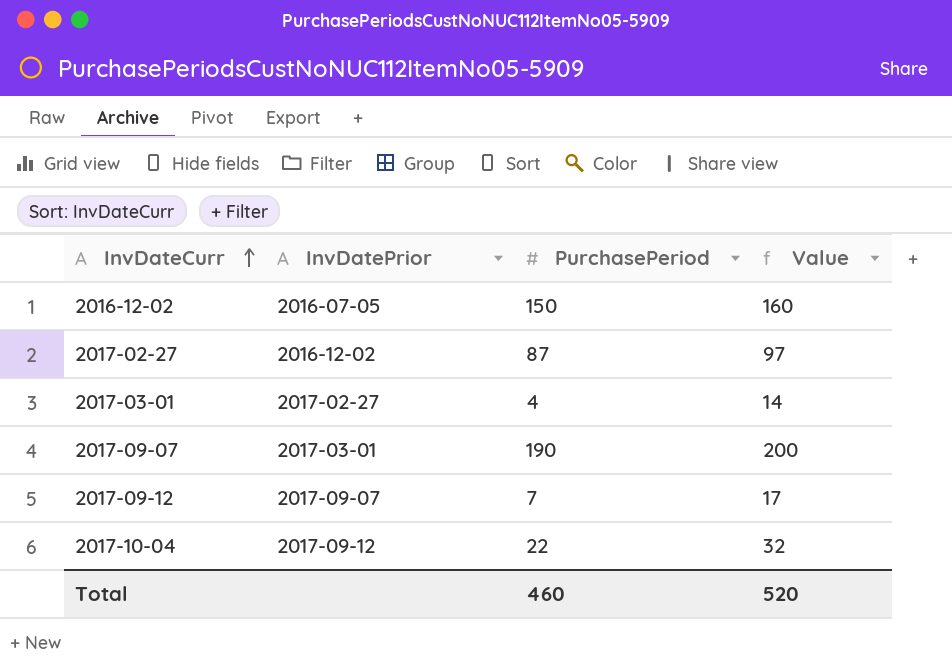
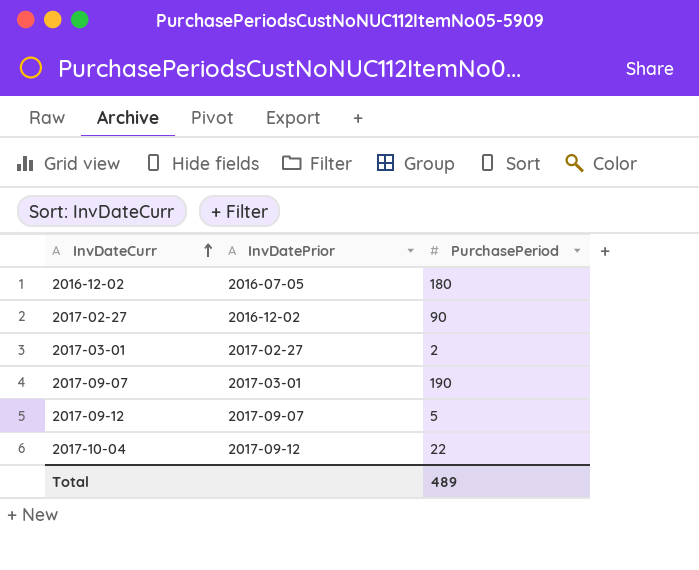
column Value | formula: [PurchasePeriod] + 10 -> none
2016-12-02 | PurchasePeriod: 150 -> 180
2017-02-27 | PurchasePeriod: 87 -> 90
2017-03-01 | PurchasePeriod: 4 -> 2
2017-09-12 | PurchasePeriod: 7 -> 5
Total | PurchasePeriod: 460 -> 489

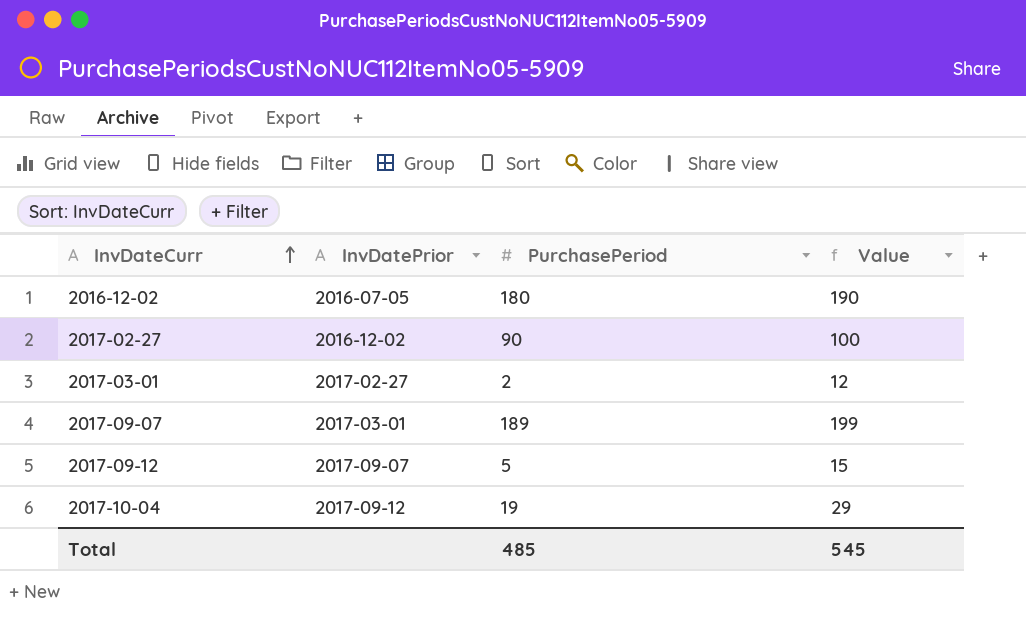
column Value | formula: none -> [PurchasePeriod] + 10
2017-09-07 | PurchasePeriod: 190 -> 189
2017-10-04 | PurchasePeriod: 22 -> 19
Total | PurchasePeriod: 489 -> 485

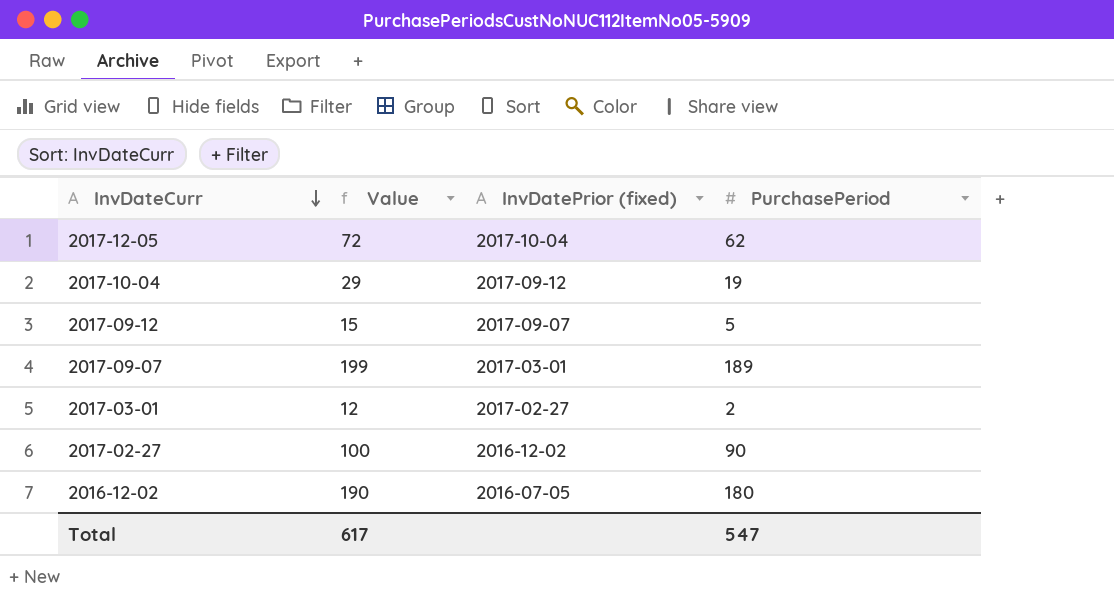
row order: InvDateCurr ascending -> InvDateCurr descending
column Value | position: 4 -> 2
column name: InvDatePrior -> InvDatePrior (fixed)
row 2017-12-05: none -> 72 | 2017-10-04 | 62
Total | Value: 545 -> 617
Total | PurchasePeriod: 485 -> 547

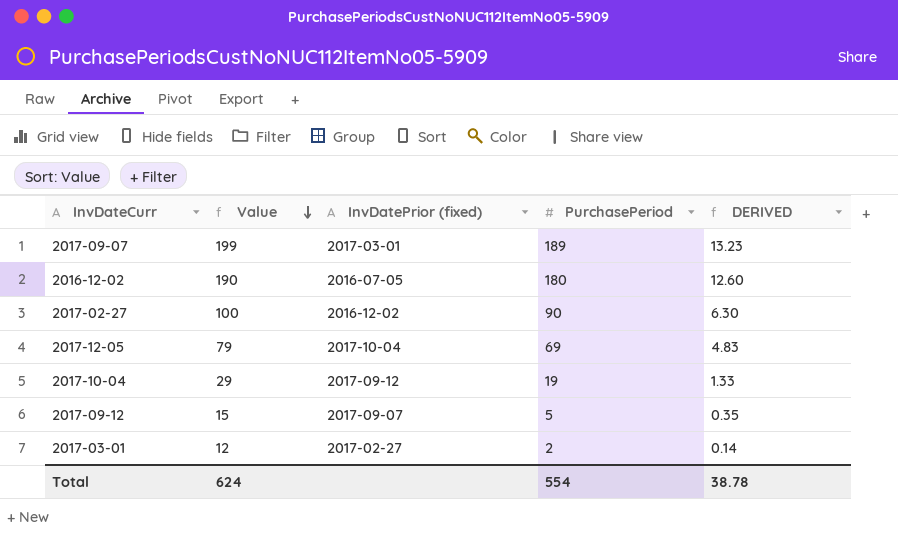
row order: InvDateCurr descending -> Value descending
column DERIVED | formula: none -> [PurchasePeriod] * 0.07
2017-12-05 | Value: 72 -> 79
2017-12-05 | PurchasePeriod: 62 -> 69
Total | Value: 617 -> 624
Total | PurchasePeriod: 547 -> 554

